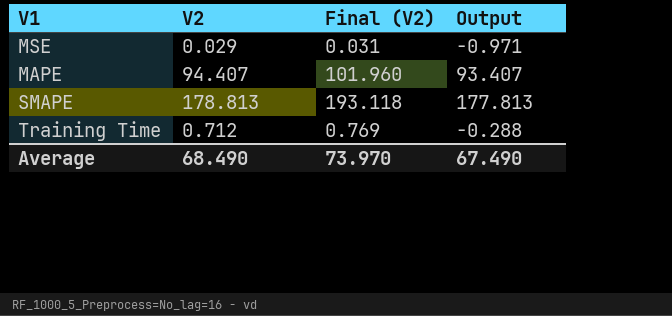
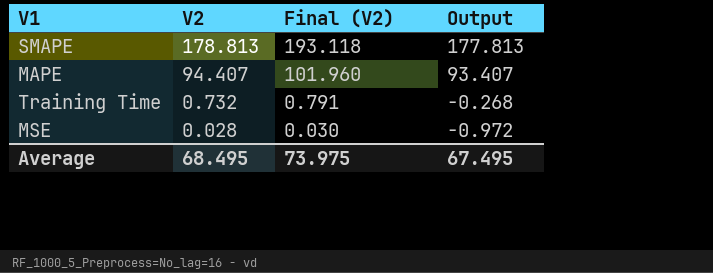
row order: none -> V2 descending
Training Time | V2: 0.712 -> 0.732
Training Time | Final (V2): 0.769 -> 0.791
Training Time | Output: -0.288 -> -0.268
MSE | V2: 0.029 -> 0.028
MSE | Final (V2): 0.031 -> 0.030
MSE | Output: -0.971 -> -0.972
Average | V2: 68.490 -> 68.495
Average | Final (V2): 73.970 -> 73.975
Average | Output: 67.490 -> 67.495

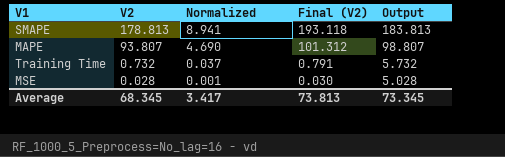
column Normalized | formula: none -> [V2] * 0.05
column Output | formula: [V2] - 1 -> [V2] + 5
MAPE | V2: 94.407 -> 93.807
MAPE | Final (V2): 101.960 -> 101.312
Average | V2: 68.495 -> 68.345
Average | Final (V2): 73.975 -> 73.813
Average | Output: 67.495 -> 73.345

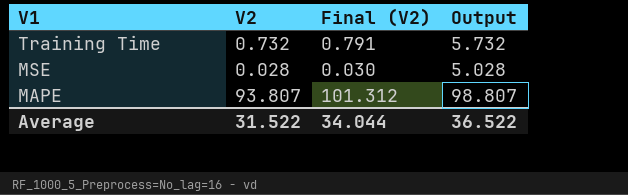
row order: V2 descending -> V1 descending
column Normalized | formula: [V2] * 0.05 -> none
row SMAPE: 178.813 | 8.941 | 193.118 | 183.813 -> none
Average | V2: 68.345 -> 31.522
Average | Final (V2): 73.813 -> 34.044
Average | Output: 73.345 -> 36.522

